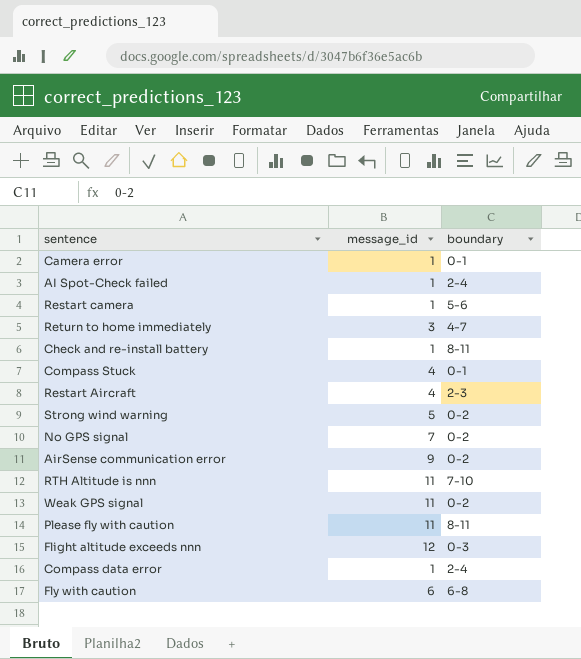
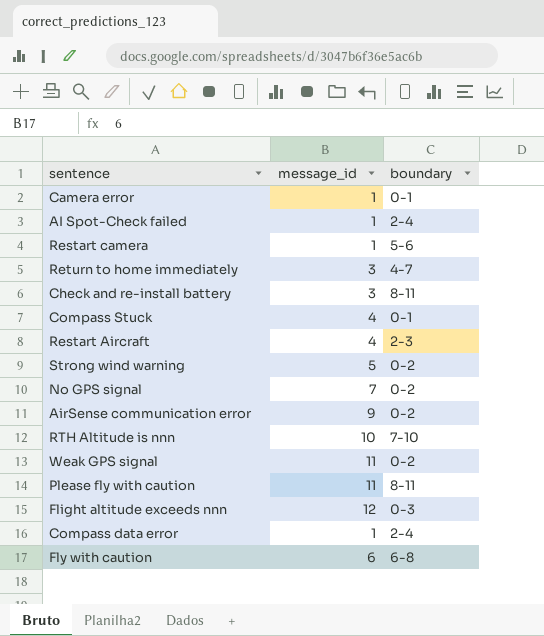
Check and re-install battery | message_id: 1 -> 3
RTH Altitude is nnn | message_id: 11 -> 10

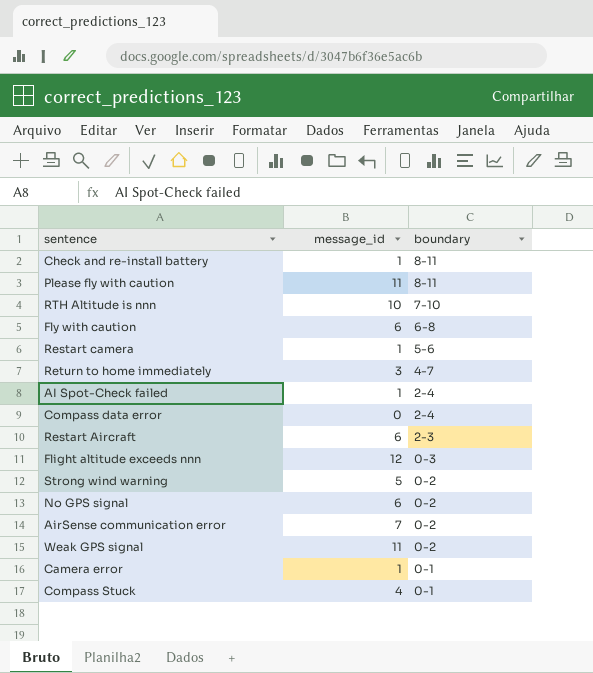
row order: none -> boundary descending
Check and re-install battery | message_id: 3 -> 1
Compass data error | message_id: 1 -> 0
Restart Aircraft | message_id: 4 -> 6
No GPS signal | message_id: 7 -> 6
AirSense communication error | message_id: 9 -> 7

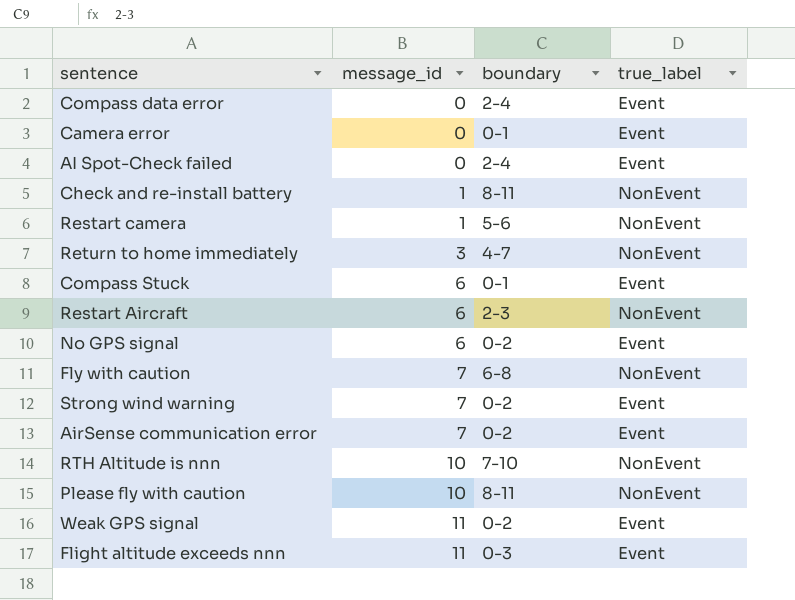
row order: boundary descending -> message_id ascending
column true_label | position: none -> 4
Camera error | message_id: 1 -> 0
AI Spot-Check failed | message_id: 1 -> 0
Compass Stuck | message_id: 4 -> 6
Fly with caution | message_id: 6 -> 7
Strong wind warning | message_id: 5 -> 7
Please fly with caution | message_id: 11 -> 10
Flight altitude exceeds nnn | message_id: 12 -> 11

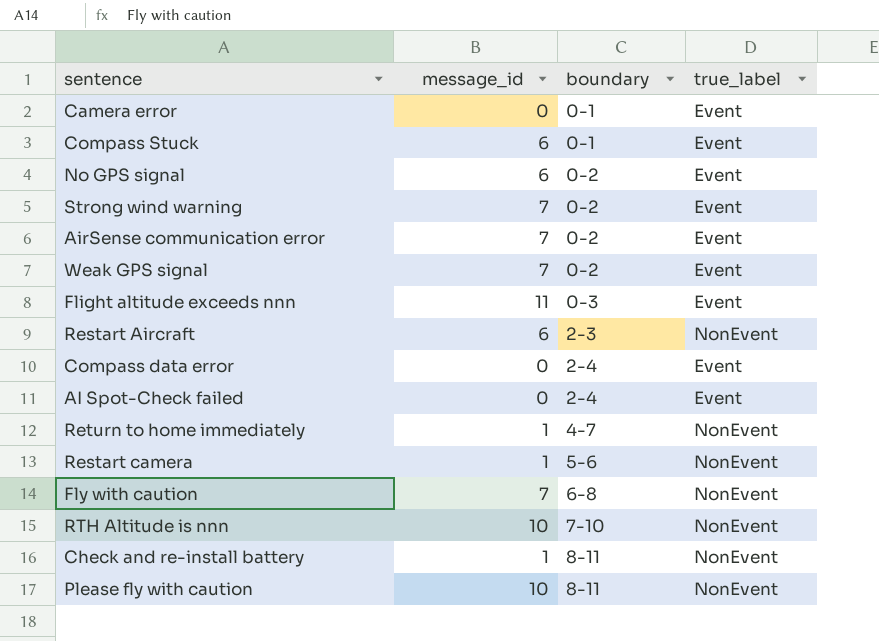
row order: message_id ascending -> boundary ascending
Weak GPS signal | message_id: 11 -> 7
Return to home immediately | message_id: 3 -> 1

